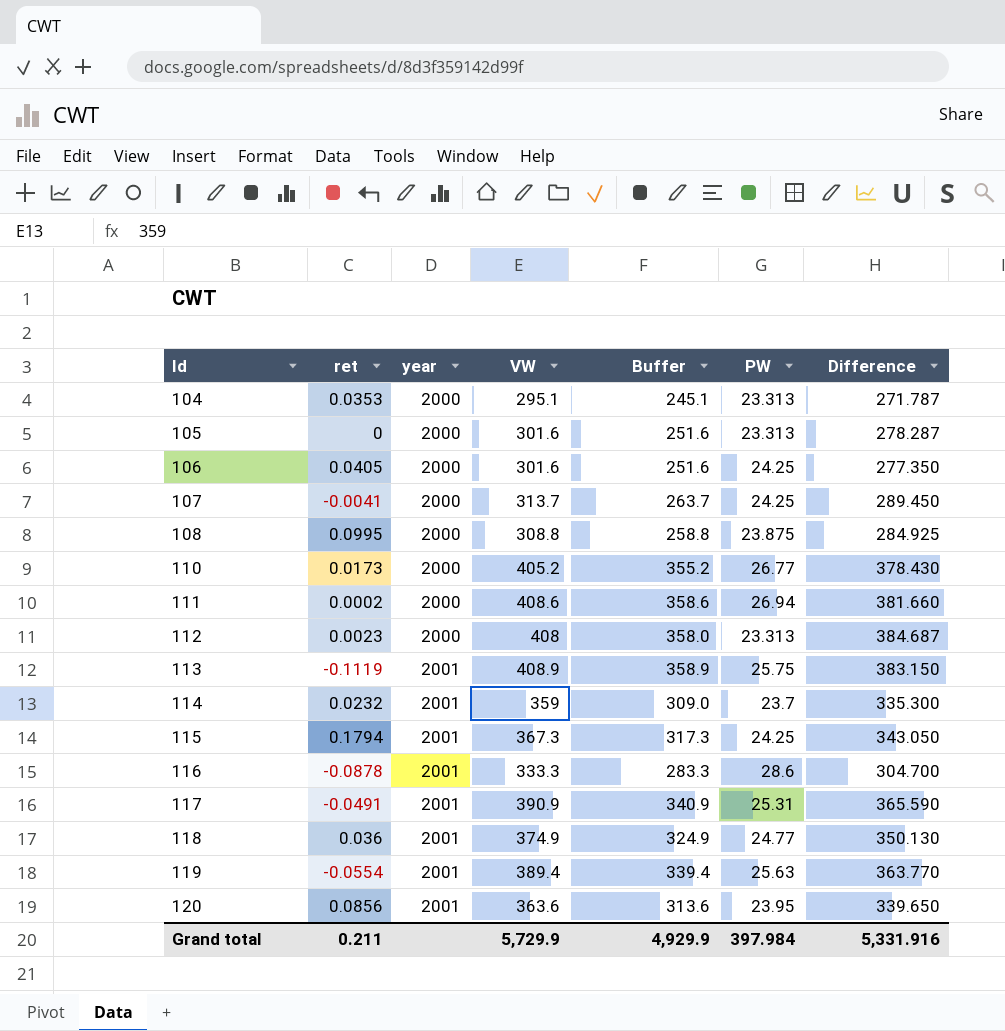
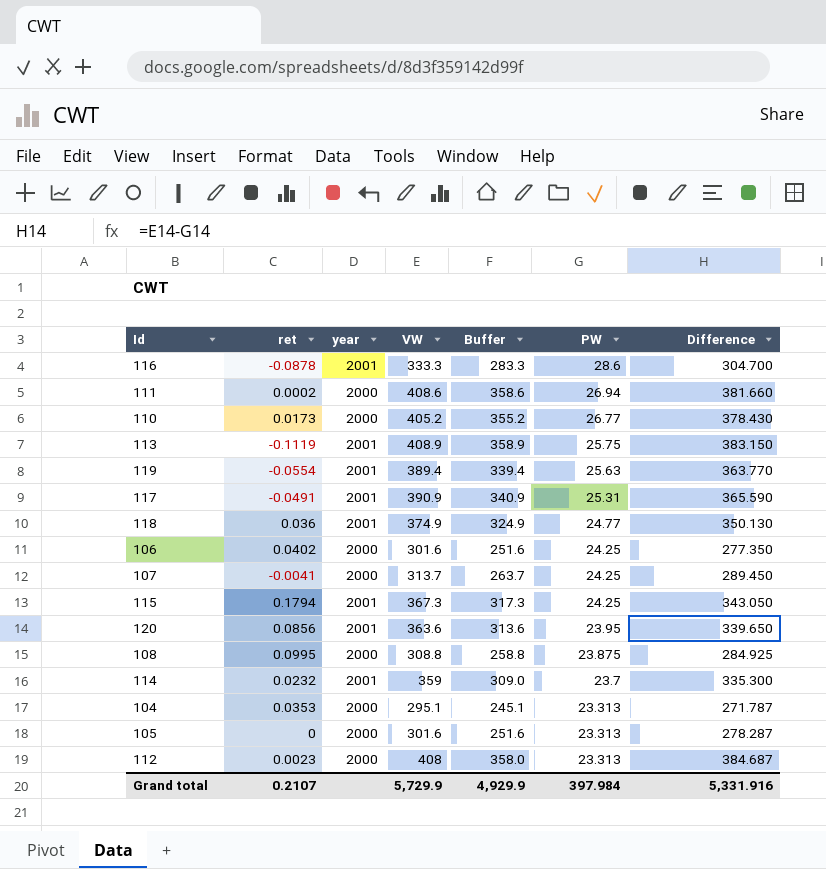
row order: Id ascending -> PW descending
106 | ret: 0.0405 -> 0.0402
Grand total | ret: 0.211 -> 0.2107

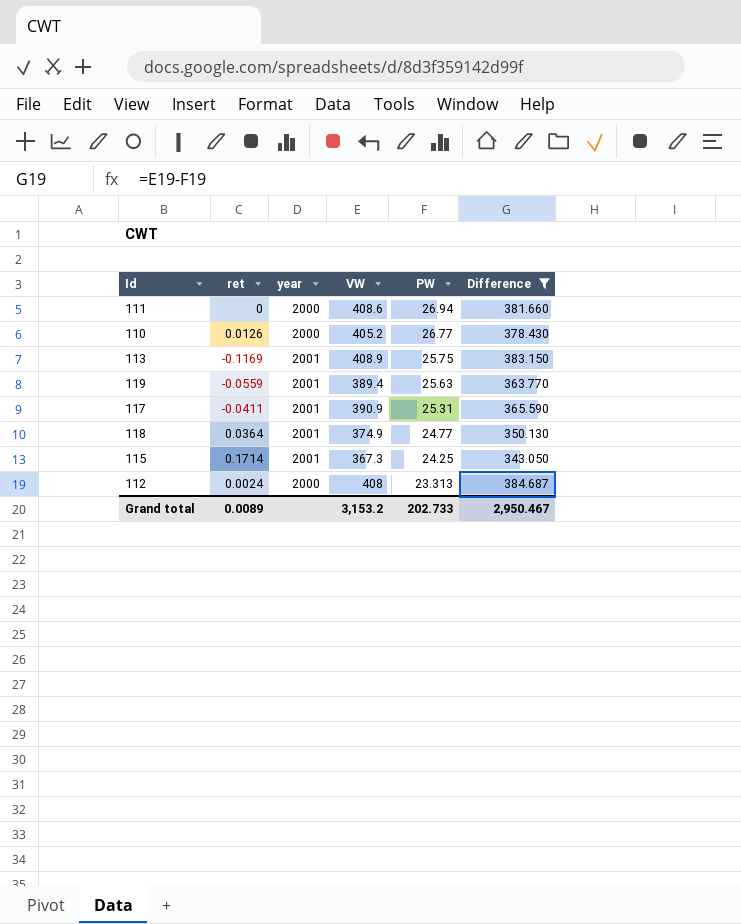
filter: none -> Difference >= 343.050
column Buffer | formula: [VW] - 50 -> none
111 | ret: 0.0002 -> 0
110 | ret: 0.0173 -> 0.0126
113 | ret: -0.1119 -> -0.1169
119 | ret: -0.0554 -> -0.0559
117 | ret: -0.0491 -> -0.0411
118 | ret: 0.036 -> 0.0364
115 | ret: 0.1794 -> 0.1714
112 | ret: 0.0023 -> 0.0024
Grand total | ret: 0.2107 -> 0.0089
Grand total | VW: 5,729.9 -> 3,153.2
Grand total | PW: 397.984 -> 202.733
Grand total | Difference: 5,331.916 -> 2,950.467

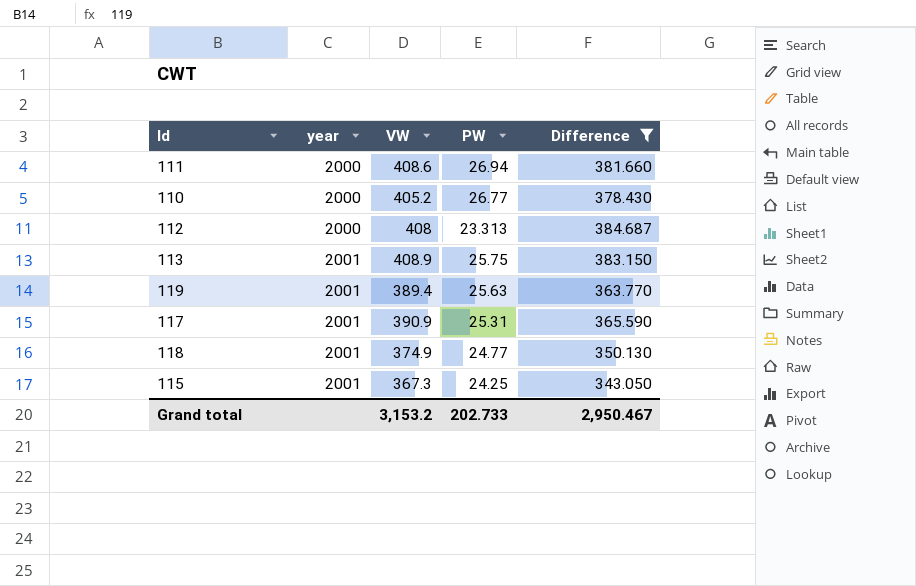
row order: PW descending -> year ascending
column ret | position: 2 -> none

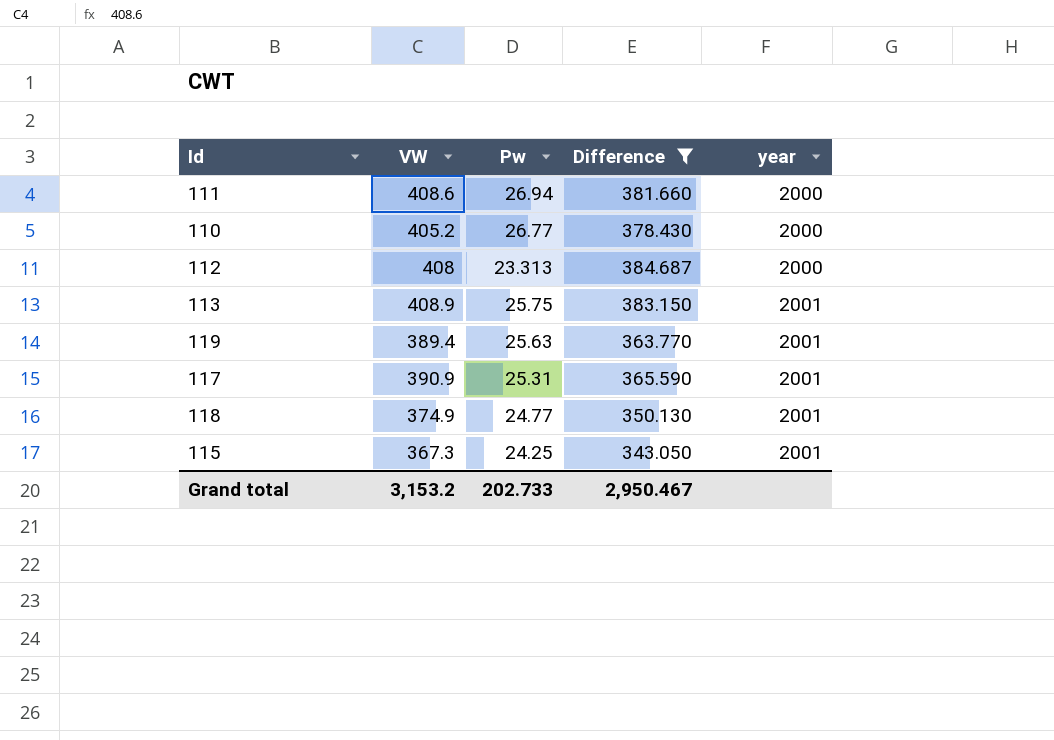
column name: PW -> Pw
column year | position: 2 -> 5

